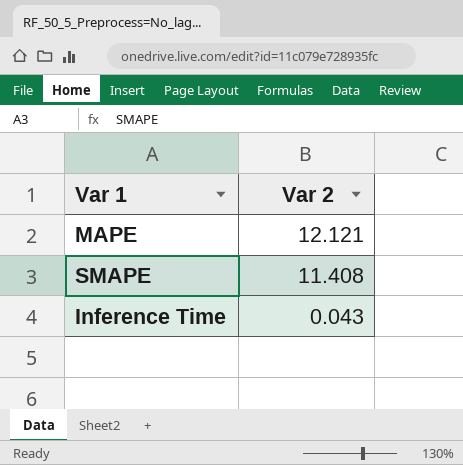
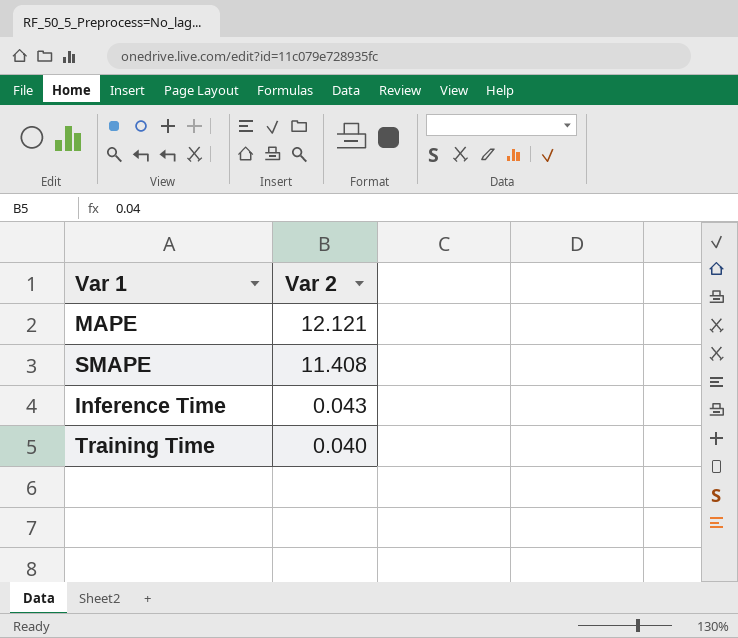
row Training Time: none -> 0.040

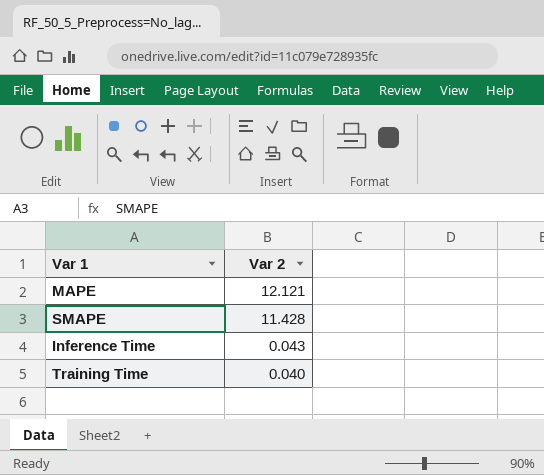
SMAPE | Var 2: 11.408 -> 11.428

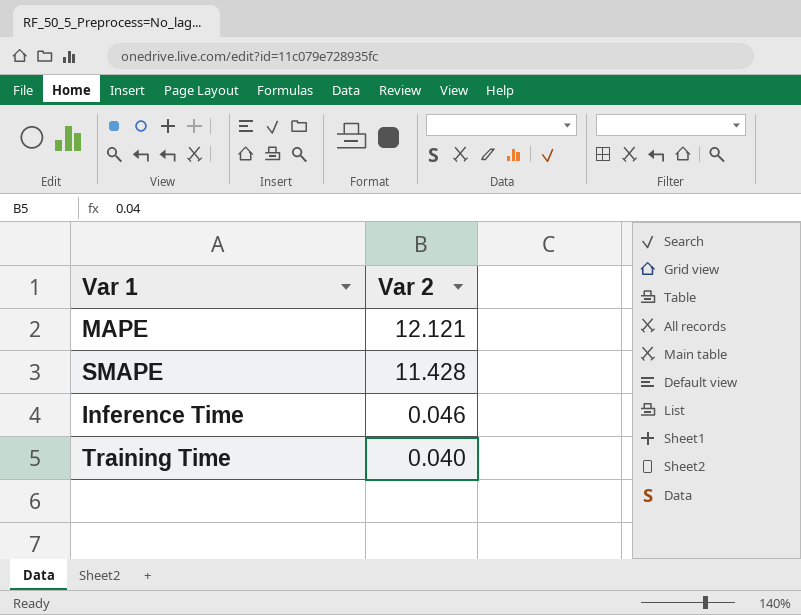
Inference Time | Var 2: 0.043 -> 0.046

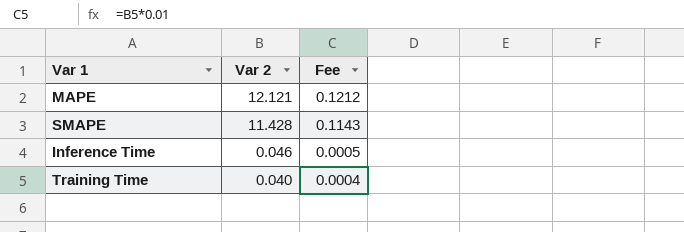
column Fee | formula: none -> [Var 2] * 0.01

